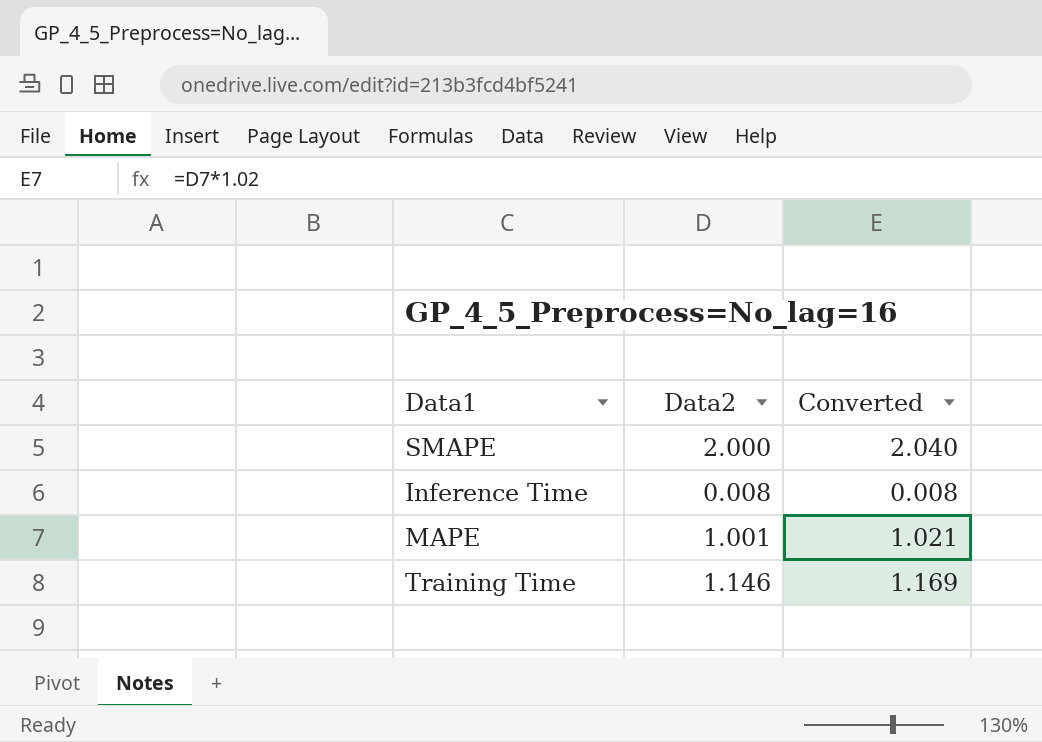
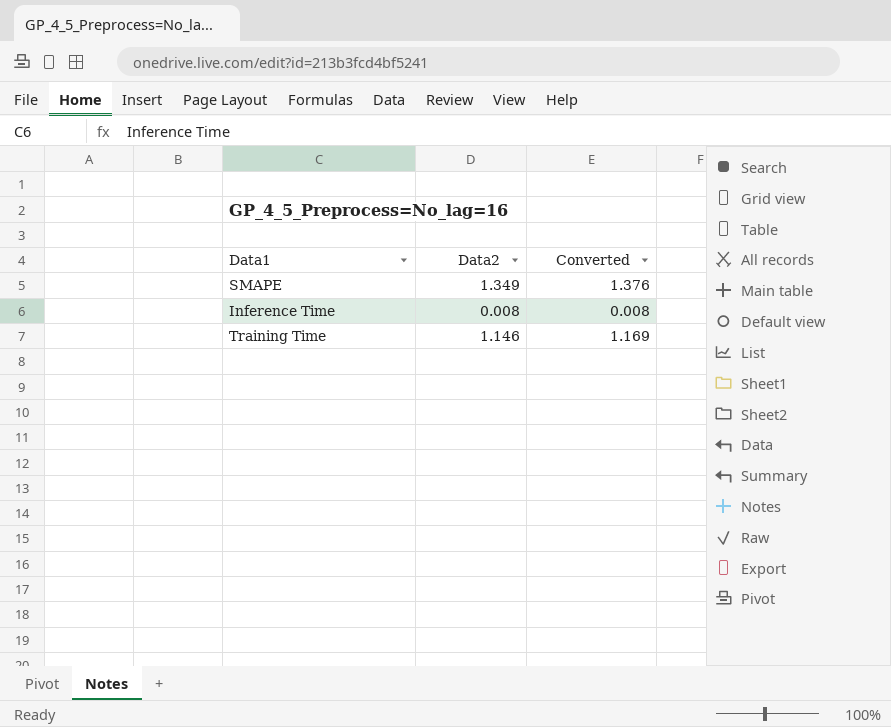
row MAPE: 1.001 | 1.021 -> none
SMAPE | Data2: 2.000 -> 1.349
SMAPE | Converted: 2.040 -> 1.376

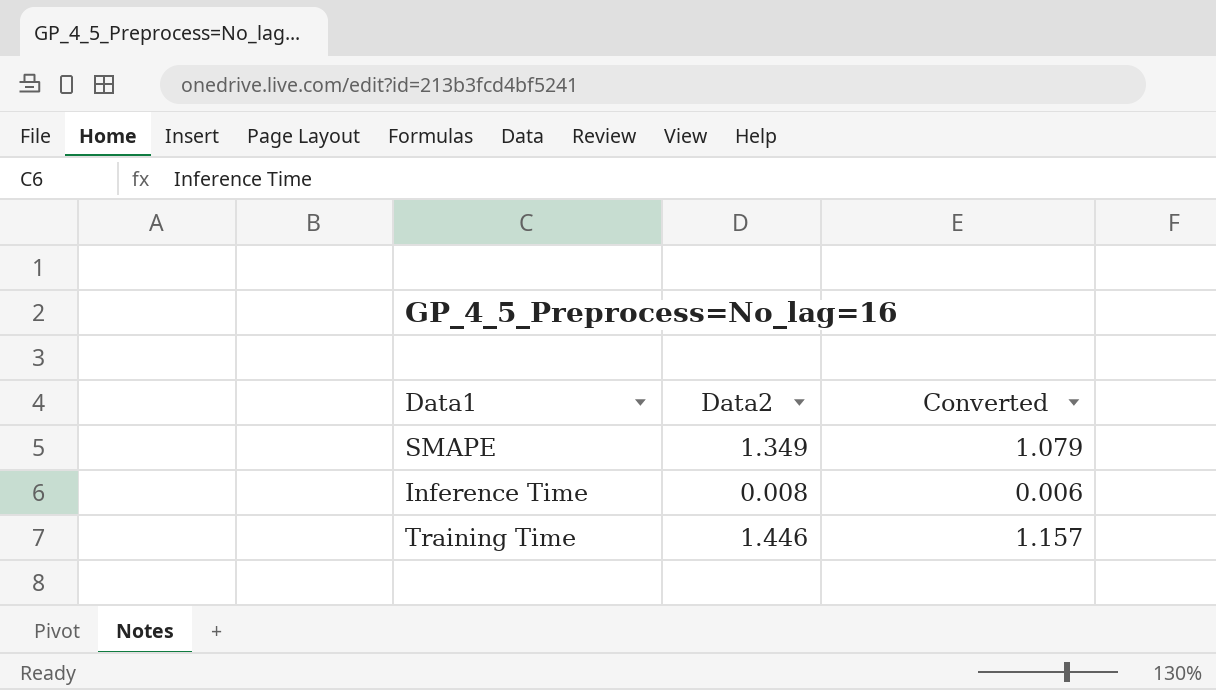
column Converted | formula: [Data2] * 1.02 -> [Data2] * 0.8
Training Time | Data2: 1.146 -> 1.446

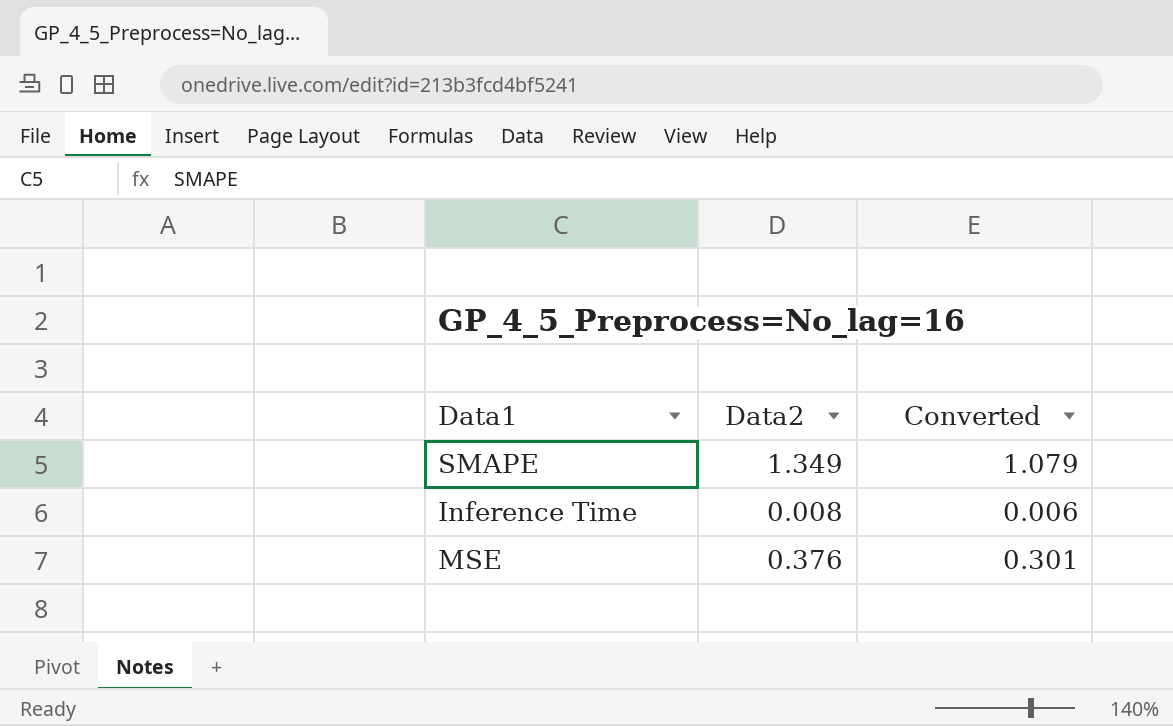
row Training Time: 1.446 | 1.157 -> none
row MSE: none -> 0.376 | 0.301

